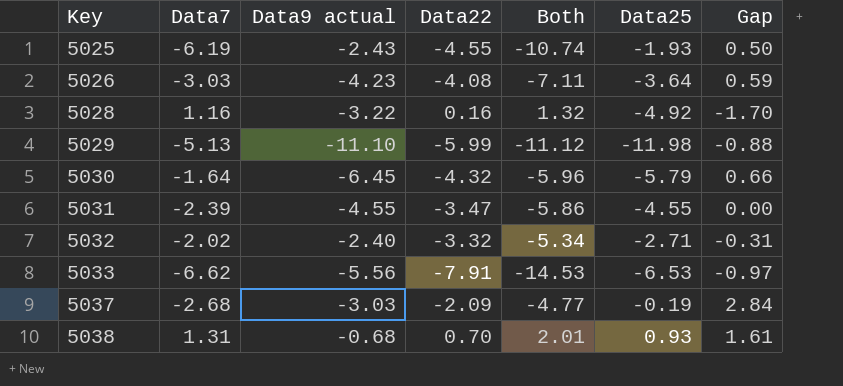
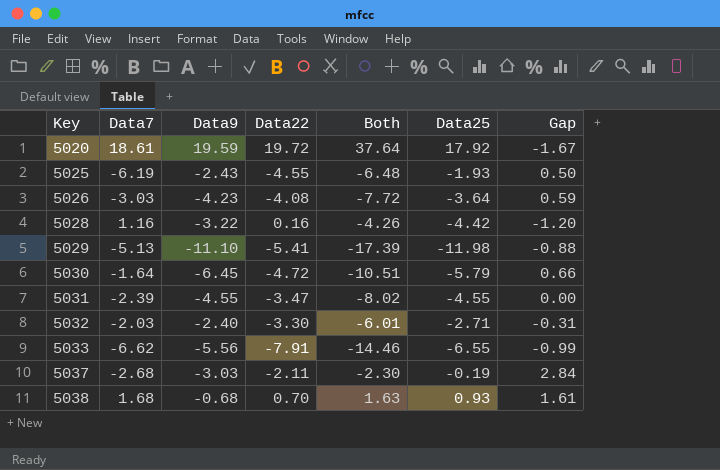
column name: Data9 actual -> Data9
column Both | formula: [Data7] + [Data22] -> [Data22] + [Data25]
row 5020: none -> 18.61 | 19.59 | 19.72 | 37.64 | 17.92 | -1.67
5028 | Data25: -4.92 -> -4.42
5028 | Gap: -1.70 -> -1.20
5029 | Data22: -5.99 -> -5.41
5030 | Data22: -4.32 -> -4.72
5032 | Data7: -2.02 -> -2.03
5032 | Data22: -3.32 -> -3.30
5033 | Data25: -6.53 -> -6.55
5033 | Gap: -0.97 -> -0.99
5037 | Data22: -2.09 -> -2.11
5038 | Data7: 1.31 -> 1.68

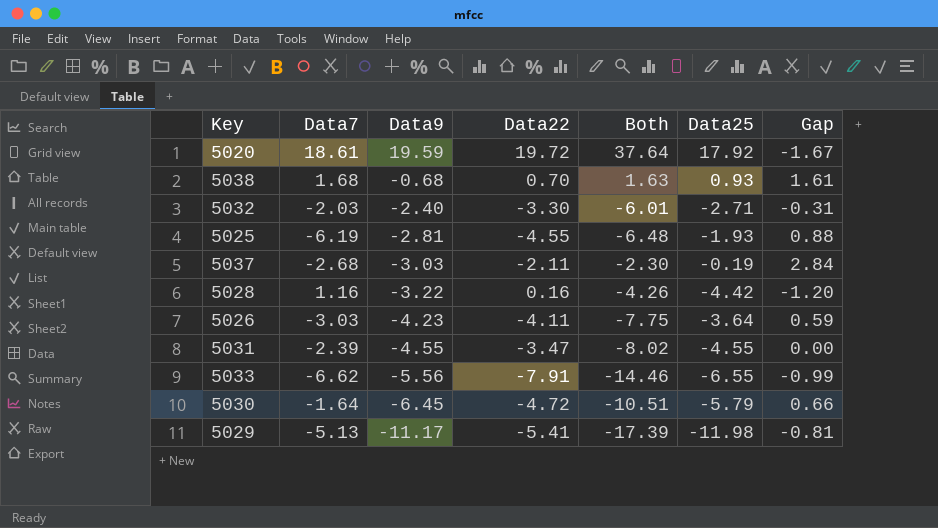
row order: Key ascending -> Data9 descending
5025 | Data9: -2.43 -> -2.81
5025 | Gap: 0.50 -> 0.88
5026 | Data22: -4.08 -> -4.11
5026 | Both: -7.72 -> -7.75
5029 | Data9: -11.10 -> -11.17
5029 | Gap: -0.88 -> -0.81

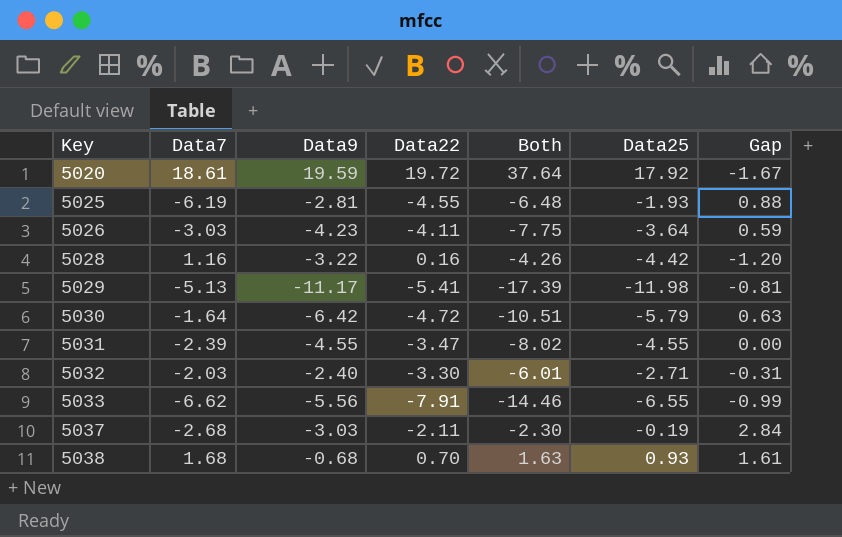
row order: Data9 descending -> Key ascending
5030 | Data9: -6.45 -> -6.42
5030 | Gap: 0.66 -> 0.63

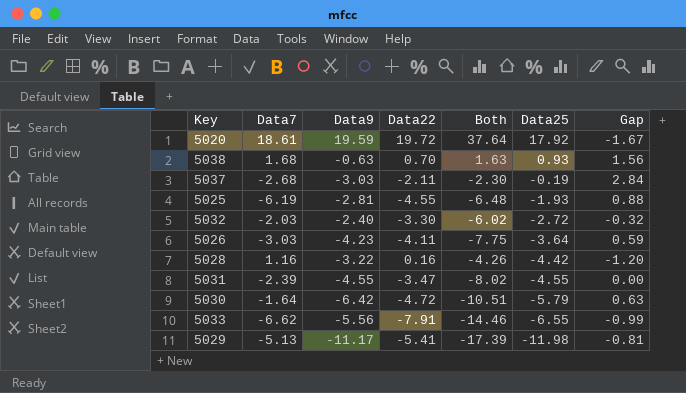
row order: Key ascending -> Data25 descending
5038 | Data9: -0.68 -> -0.63
5038 | Gap: 1.61 -> 1.56
5032 | Both: -6.01 -> -6.02
5032 | Data25: -2.71 -> -2.72
5032 | Gap: -0.31 -> -0.32

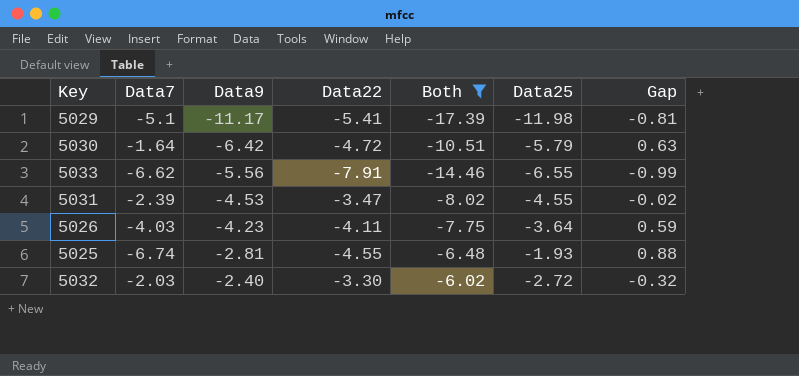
filter: none -> Both <= -6.02
row order: Data25 descending -> Data9 ascending
5029 | Data7: -5.13 -> -5.1
5031 | Data9: -4.55 -> -4.53
5031 | Gap: 0.00 -> -0.02
5026 | Data7: -3.03 -> -4.03
5025 | Data7: -6.19 -> -6.74

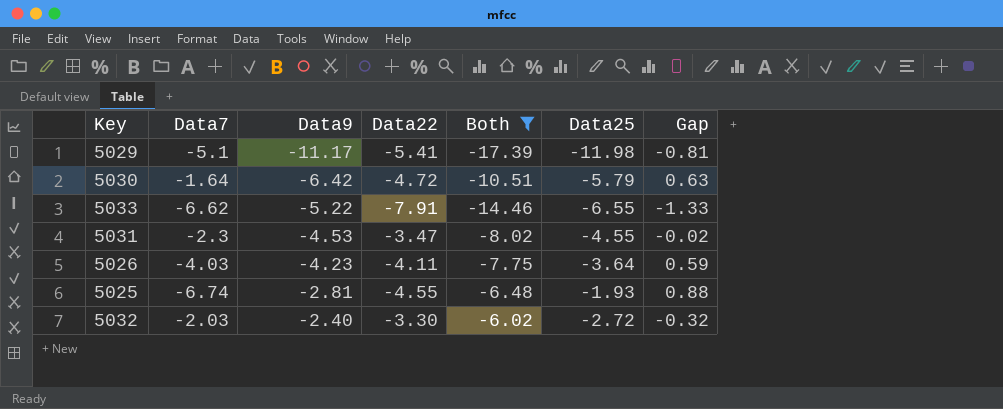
5033 | Data9: -5.56 -> -5.22
5033 | Gap: -0.99 -> -1.33
5031 | Data7: -2.39 -> -2.3

